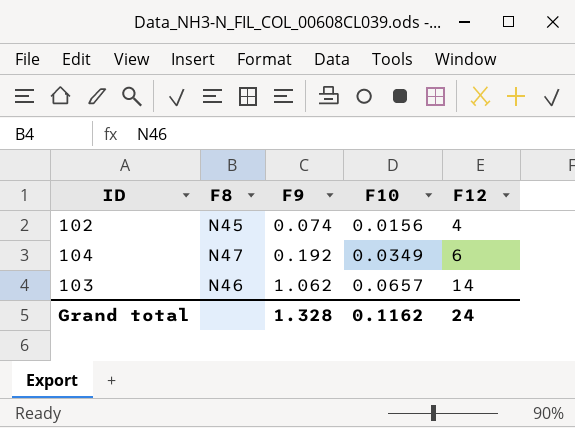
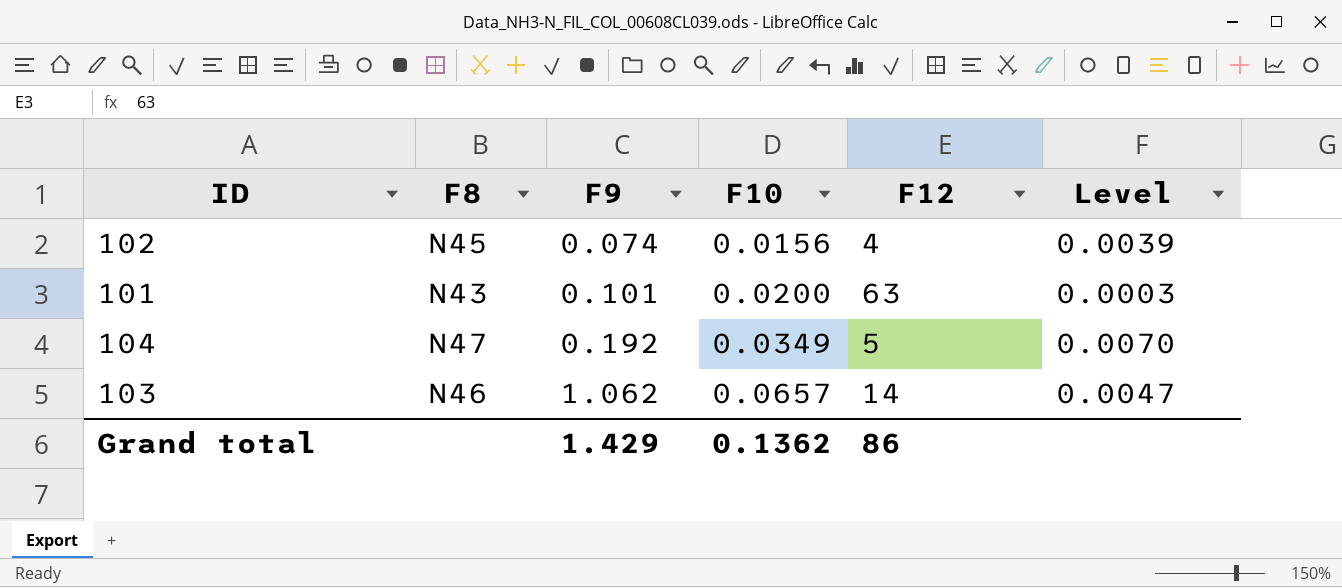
column Level | formula: none -> [F10] / [F12]
row 101: none -> N43 | 0.101 | 0.0200 | 63 | 0.0003
104 | F12: 6 -> 5
Grand total | F9: 1.328 -> 1.429
Grand total | F10: 0.1162 -> 0.1362
Grand total | F12: 24 -> 86

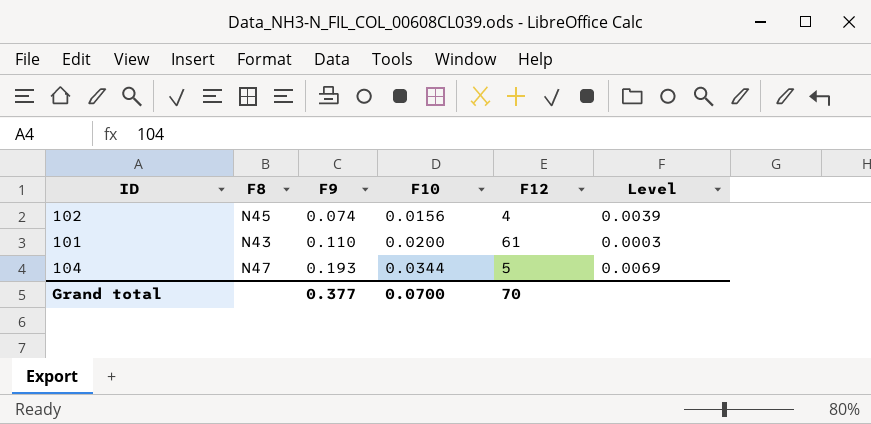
row 103: N46 | 1.062 | 0.0657 | 14 | 0.0047 -> none
101 | F9: 0.101 -> 0.110
101 | F12: 63 -> 61
104 | F9: 0.192 -> 0.193
104 | F10: 0.0349 -> 0.0344
104 | Level: 0.0070 -> 0.0069
Grand total | F9: 1.429 -> 0.377
Grand total | F10: 0.1362 -> 0.0700
Grand total | F12: 86 -> 70

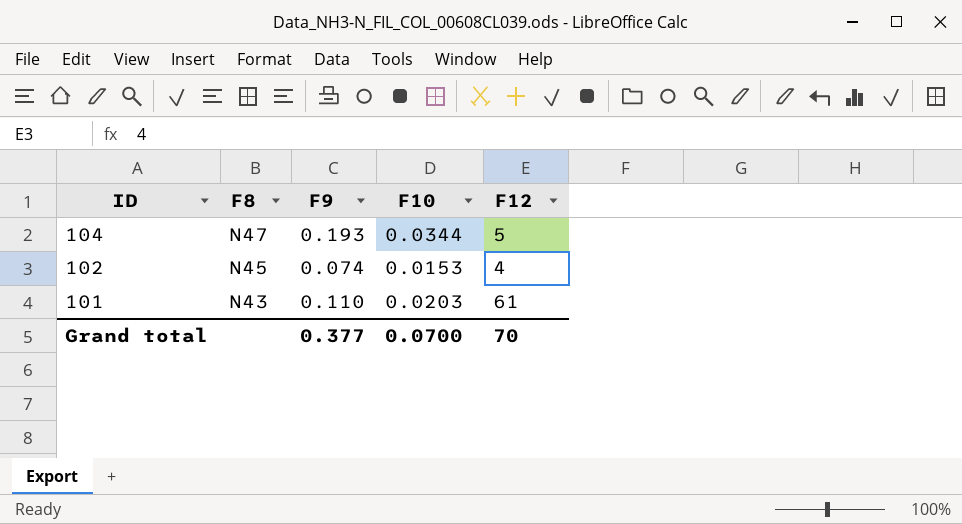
row order: F9 ascending -> ID descending
column Level | formula: [F10] / [F12] -> none
102 | F10: 0.0156 -> 0.0153
101 | F10: 0.0200 -> 0.0203

